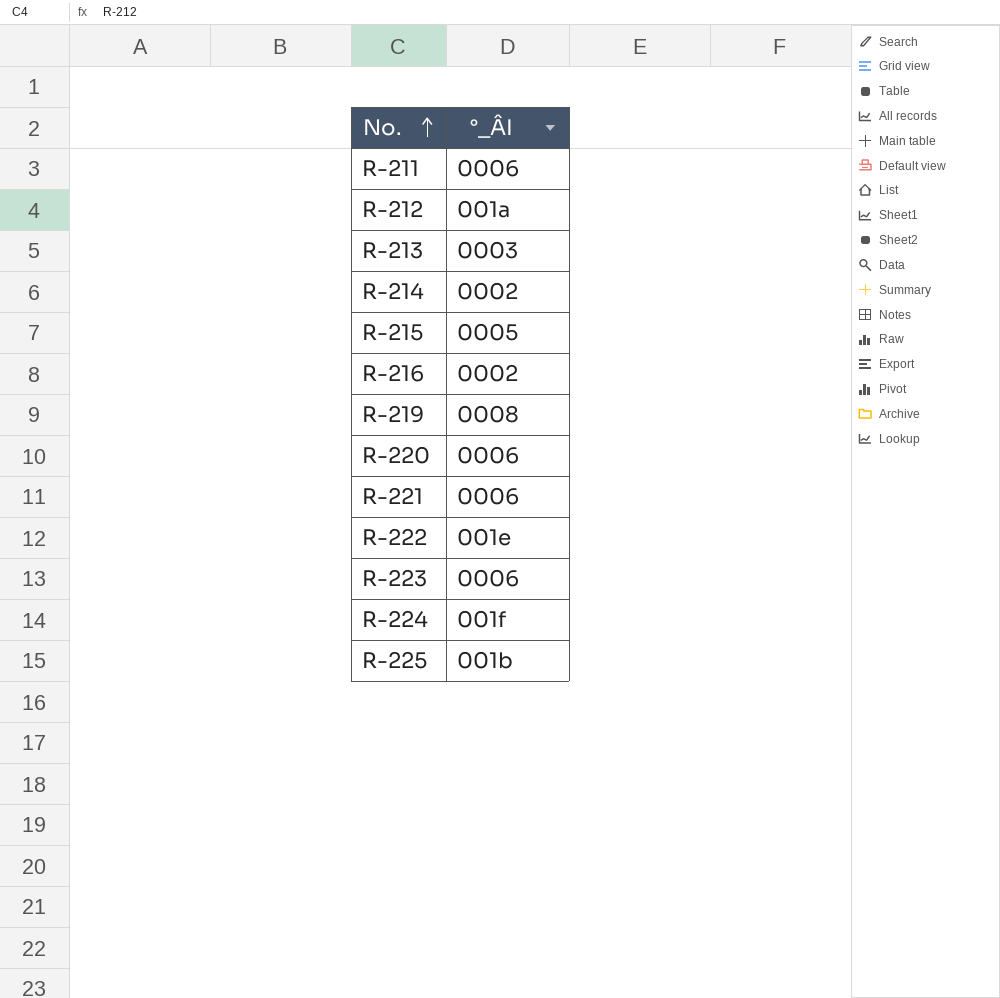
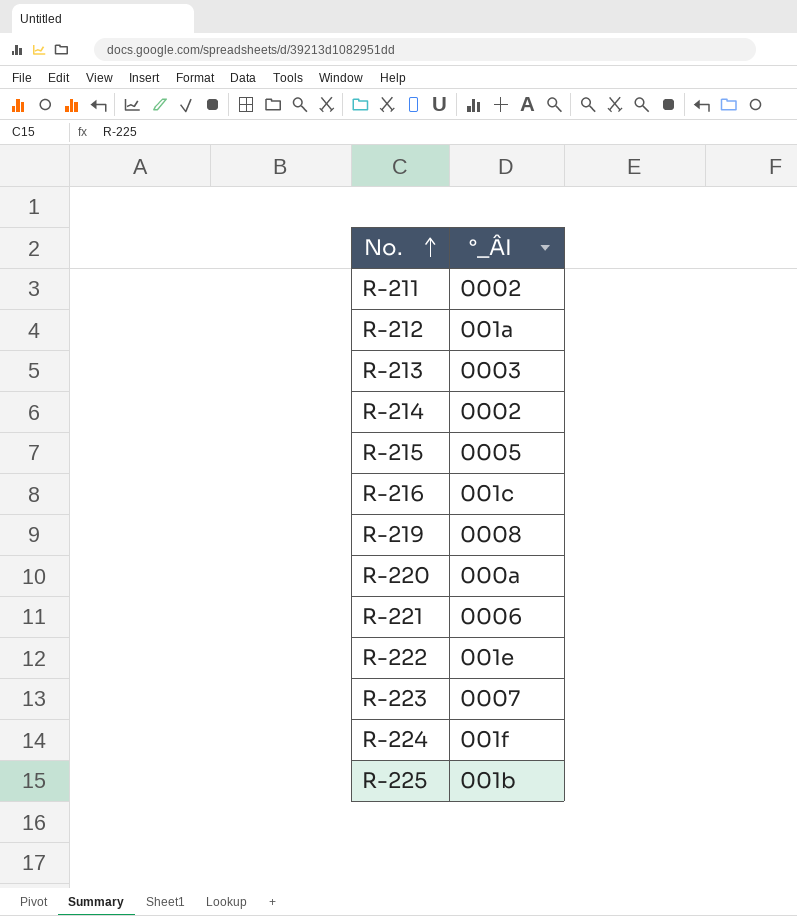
R-211 | °_ÂI: 0006 -> 0002
R-216 | °_ÂI: 0002 -> 001c
R-220 | °_ÂI: 0006 -> 000a
R-223 | °_ÂI: 0006 -> 0007

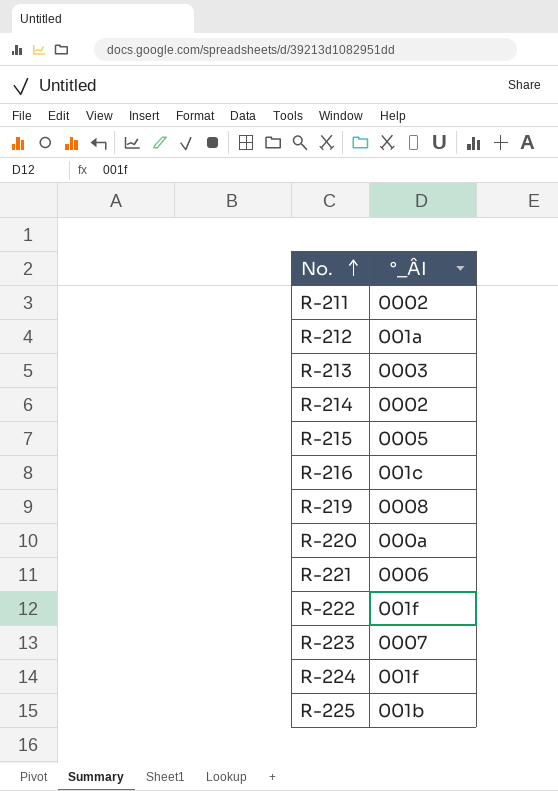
R-222 | °_ÂI: 001e -> 001f

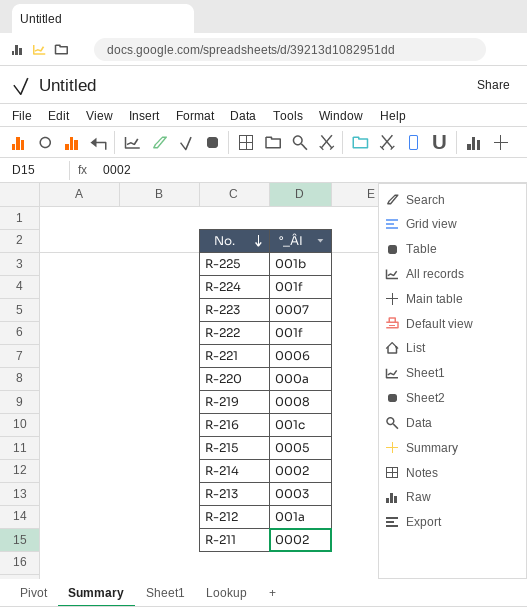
row order: No. ascending -> No. descending

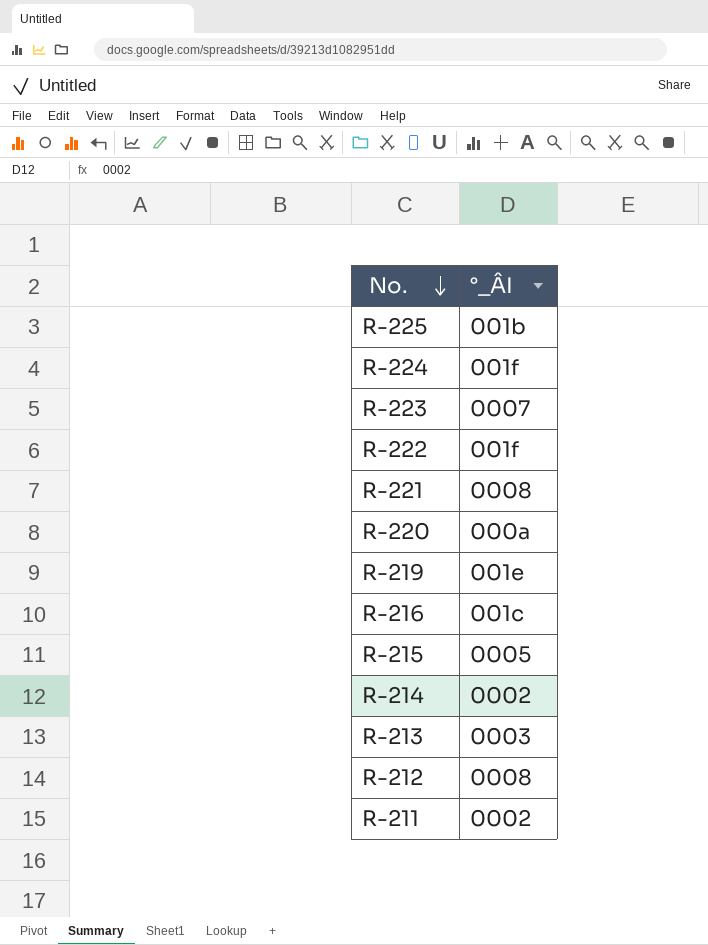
R-221 | °_ÂI: 0006 -> 0008
R-219 | °_ÂI: 0008 -> 001e
R-212 | °_ÂI: 001a -> 0008

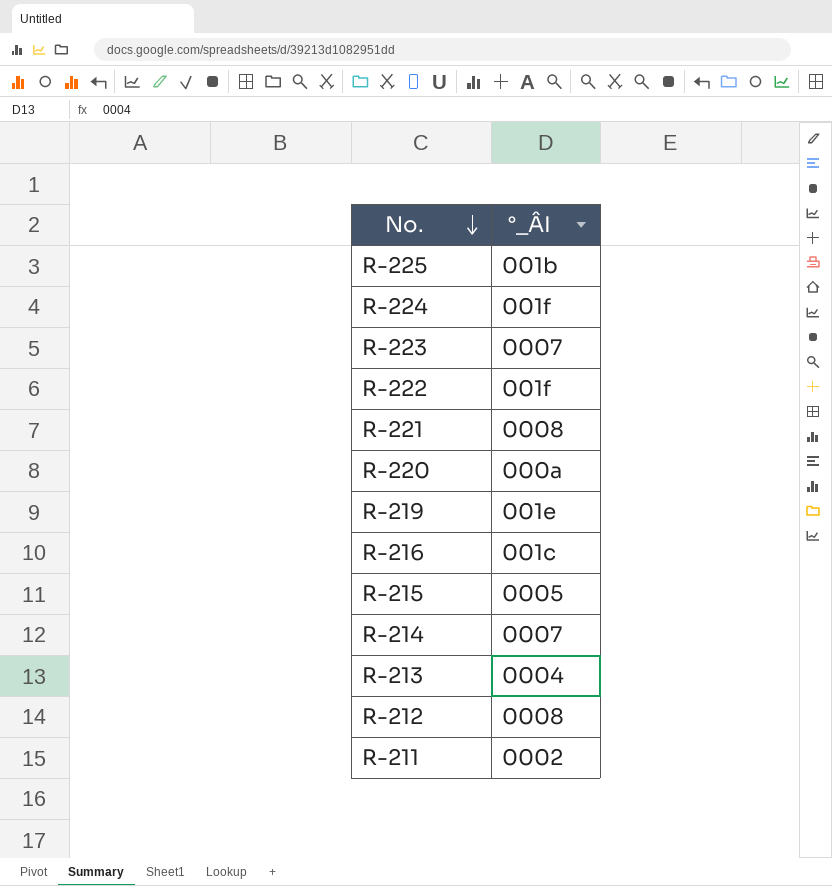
R-214 | °_ÂI: 0002 -> 0007
R-213 | °_ÂI: 0003 -> 0004

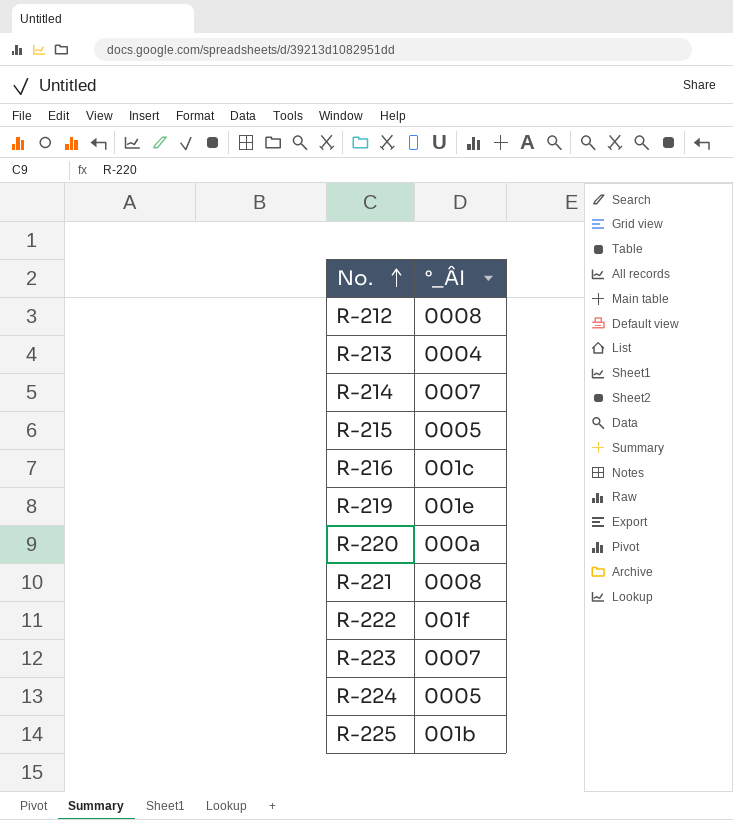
row order: No. descending -> No. ascending
row R-211: 0002 -> none
R-224 | °_ÂI: 001f -> 0005

